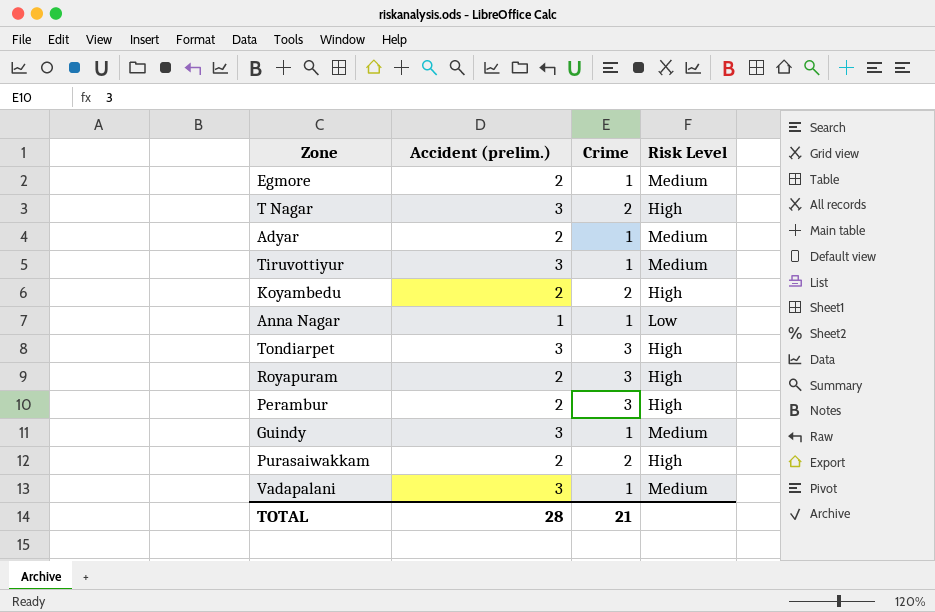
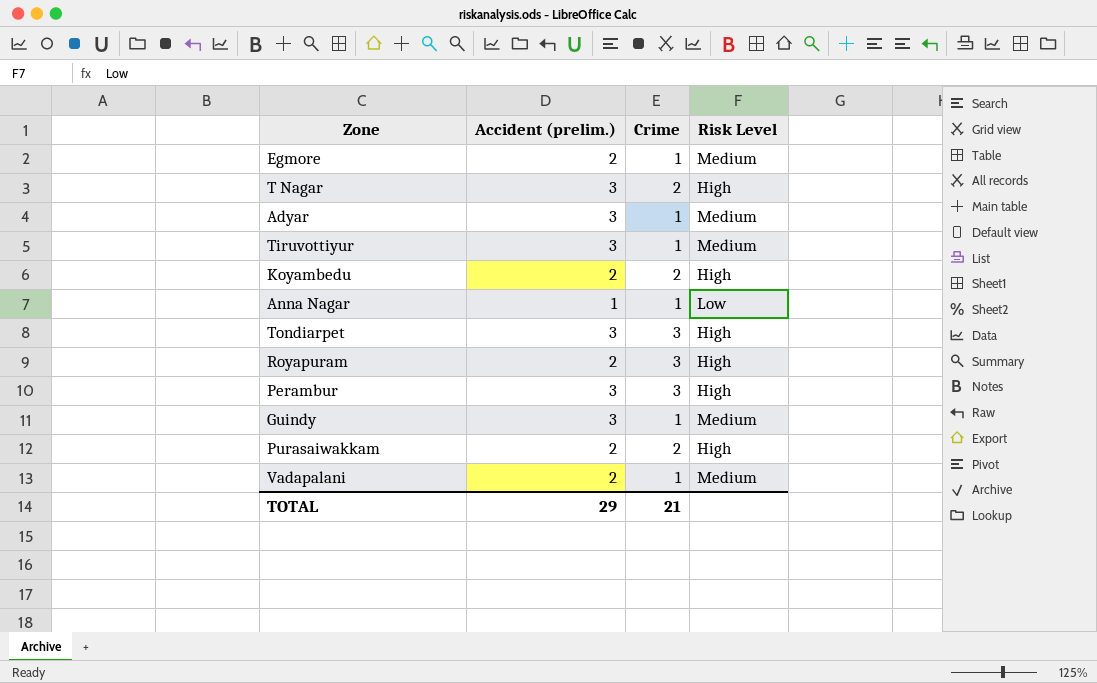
Adyar | Accident (prelim.): 2 -> 3
Perambur | Accident (prelim.): 2 -> 3
Vadapalani | Accident (prelim.): 3 -> 2
TOTAL | Accident (prelim.): 28 -> 29

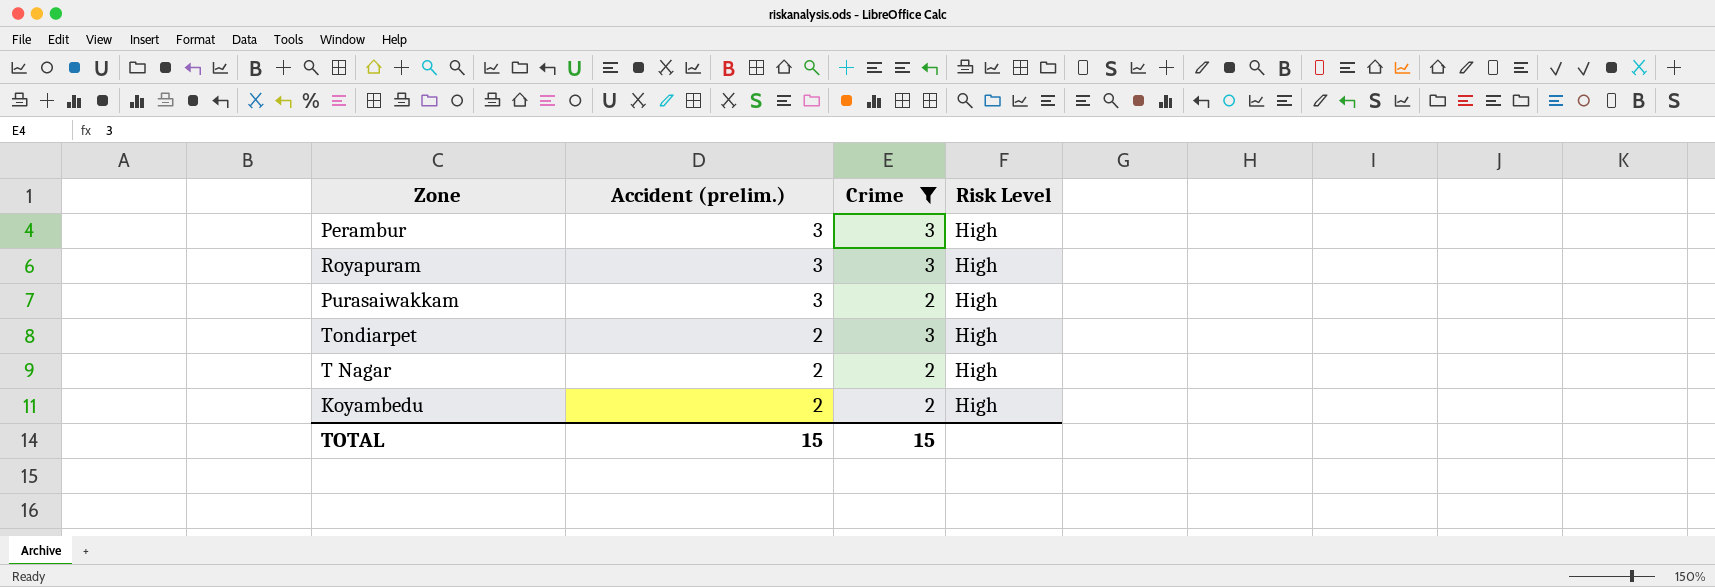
filter: none -> Crime != 1
row order: none -> Accident (prelim.) descending
Royapuram | Accident (prelim.): 2 -> 3
Purasaiwakkam | Accident (prelim.): 2 -> 3
Tondiarpet | Accident (prelim.): 3 -> 2
T Nagar | Accident (prelim.): 3 -> 2
TOTAL | Accident (prelim.): 29 -> 15
TOTAL | Crime: 21 -> 15

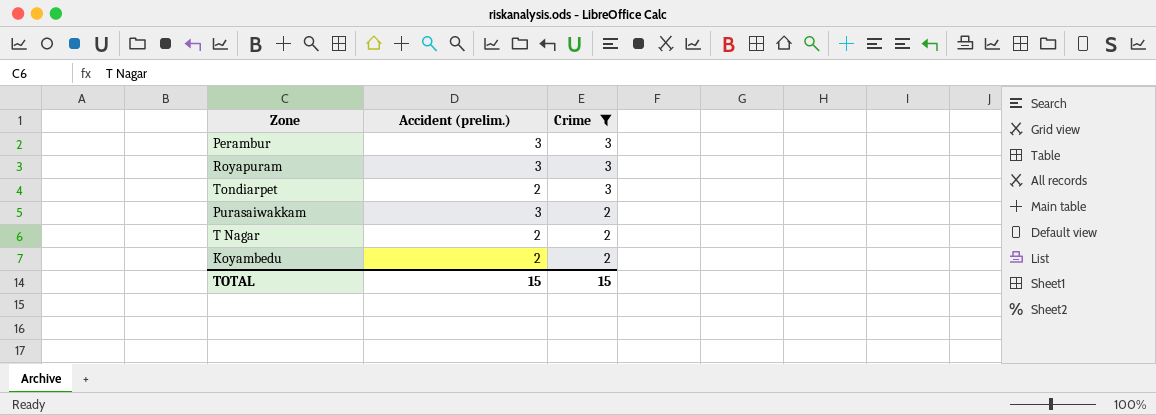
row order: Accident (prelim.) descending -> Crime descending
column Risk Level | position: 4 -> none

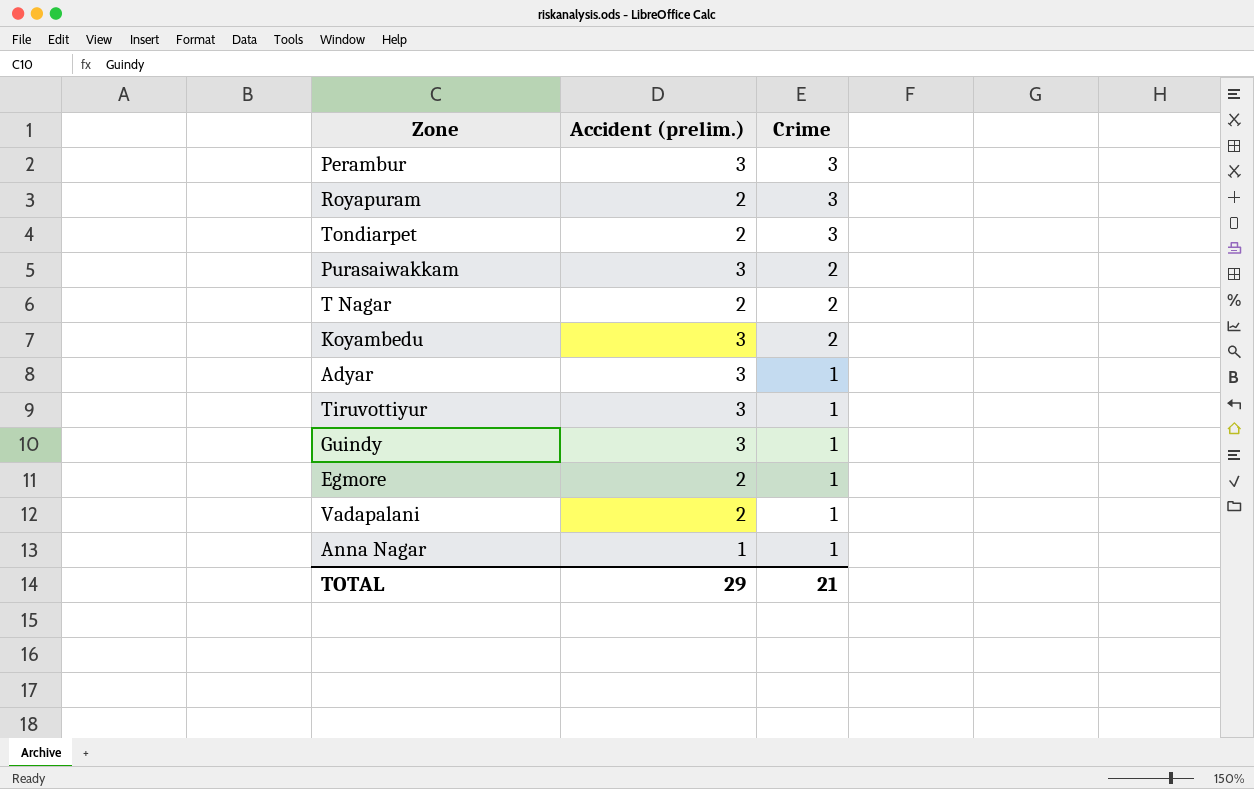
filter: Crime != 1 -> none
Royapuram | Accident (prelim.): 3 -> 2
Koyambedu | Accident (prelim.): 2 -> 3
TOTAL | Accident (prelim.): 15 -> 29
TOTAL | Crime: 15 -> 21

